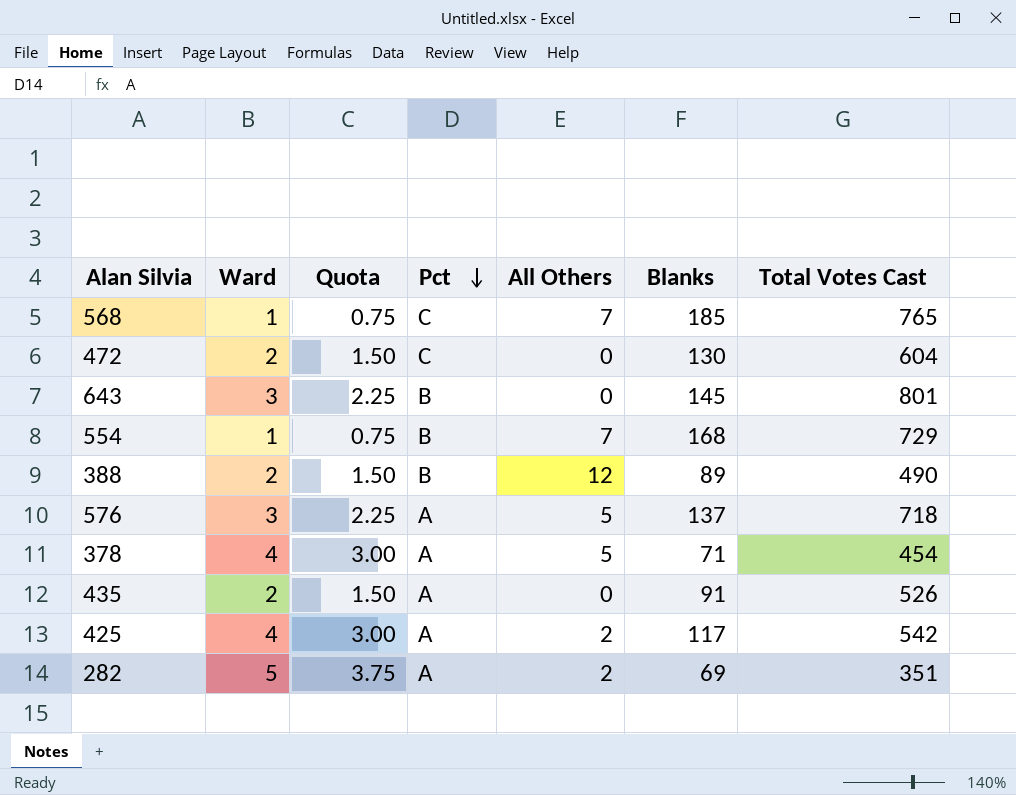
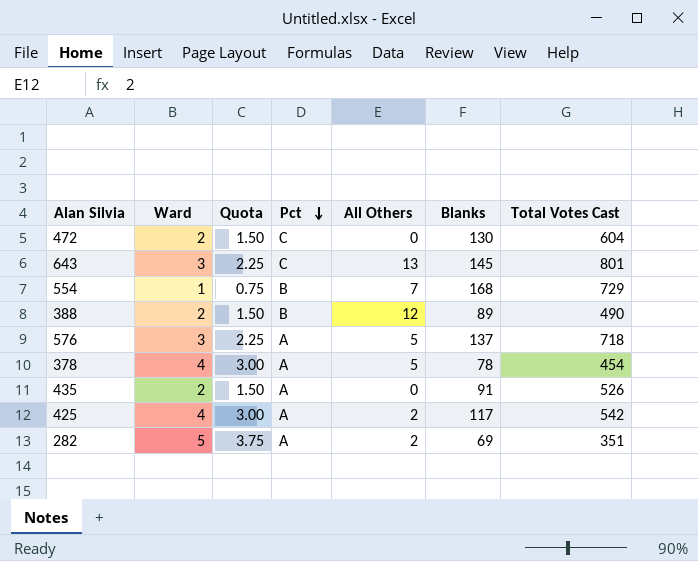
row 568: 1 | 0.75 | C | 7 | 185 | 765 -> none
643 | Pct: B -> C
643 | All Others: 0 -> 13
378 | Blanks: 71 -> 78

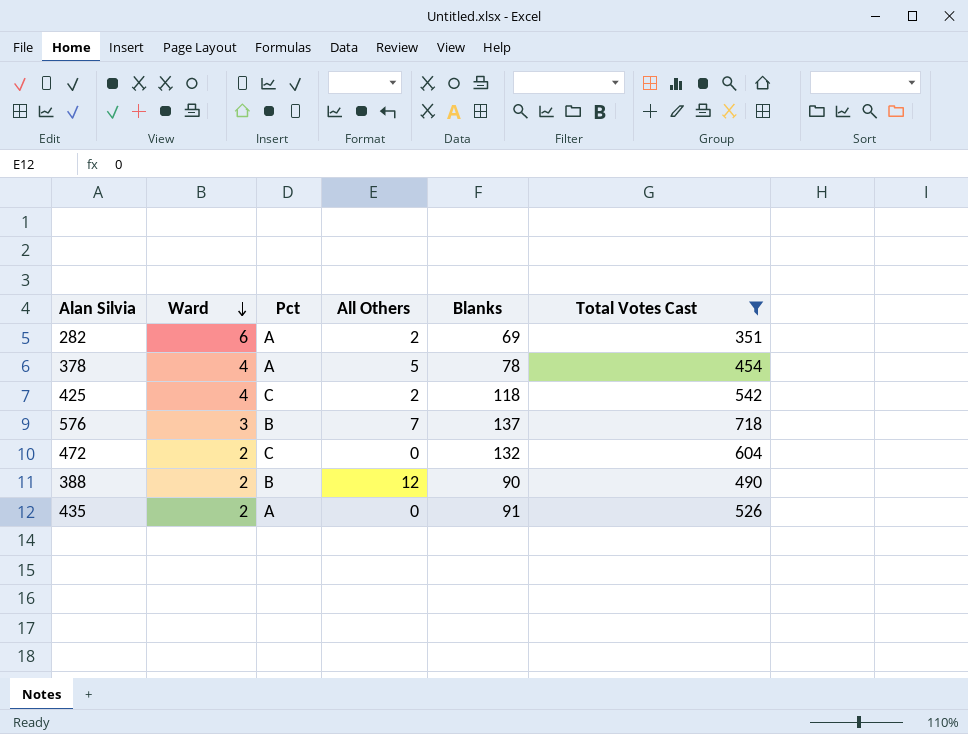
filter: none -> Total Votes Cast <= 718
row order: Pct descending -> Ward descending
column Quota | formula: [Ward] * 0.75 -> none
282 | Ward: 5 -> 6
425 | Pct: A -> C
425 | Blanks: 117 -> 118
576 | Pct: A -> B
576 | All Others: 5 -> 7
472 | Blanks: 130 -> 132
388 | Blanks: 89 -> 90

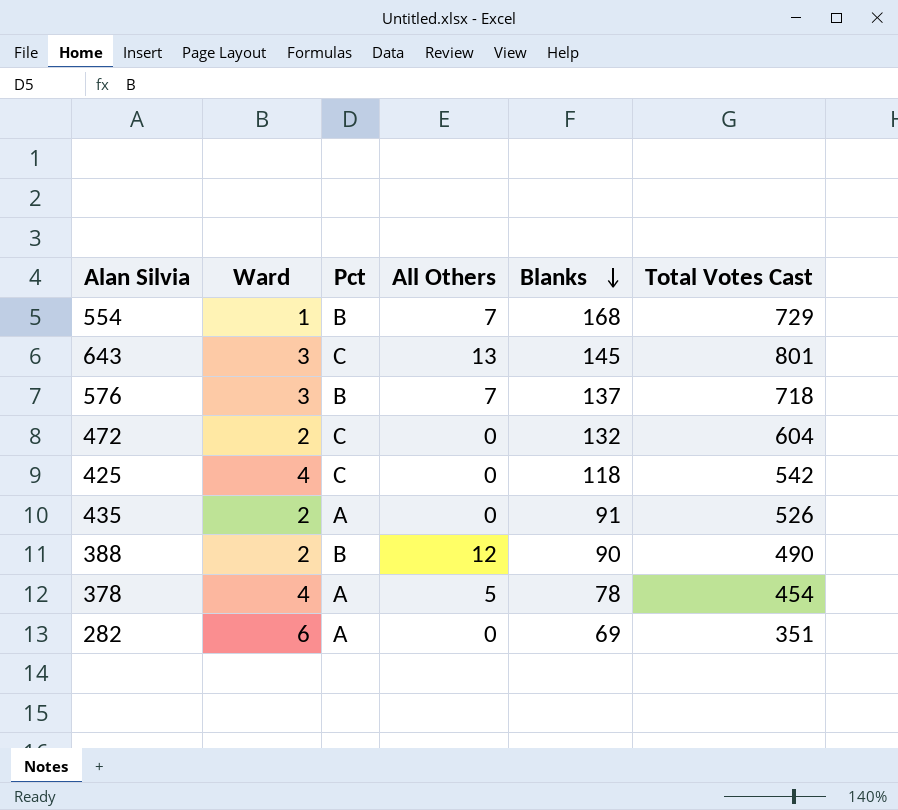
filter: Total Votes Cast <= 718 -> none
row order: Ward descending -> Blanks descending
425 | All Others: 2 -> 0
282 | All Others: 2 -> 0

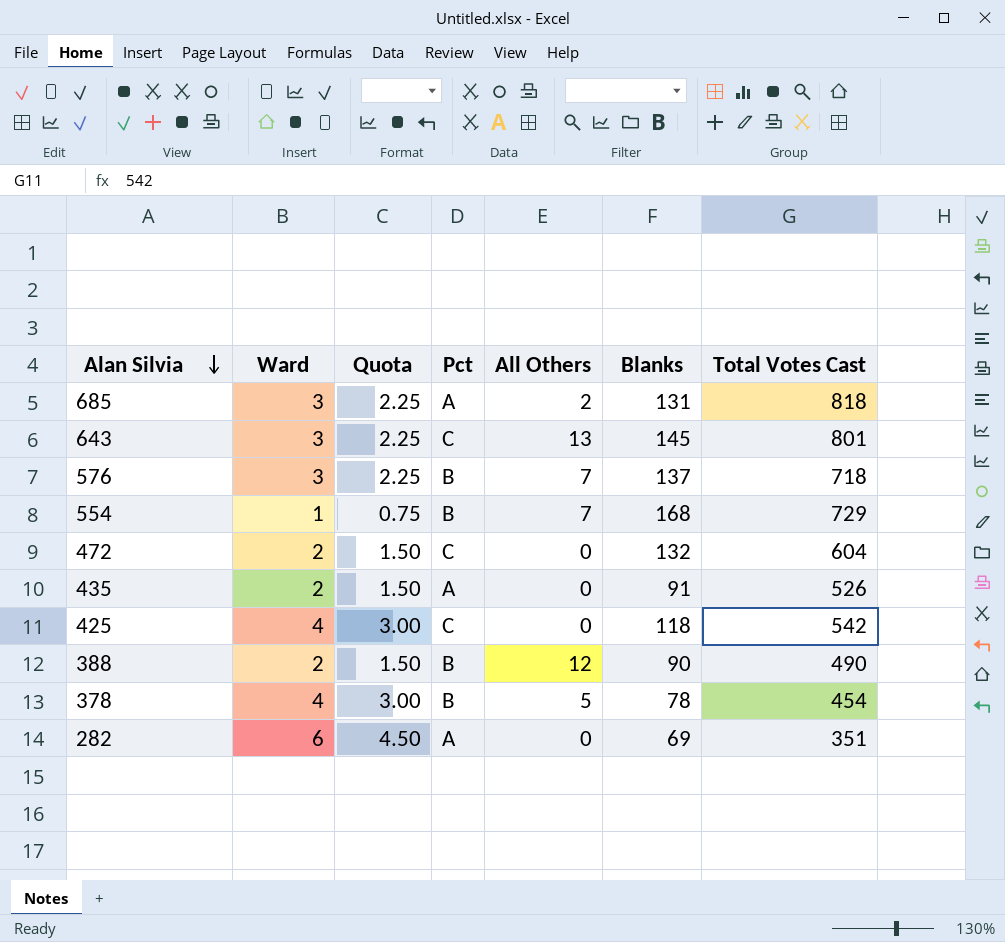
row order: Blanks descending -> Alan Silvia descending
column Quota | formula: none -> [Ward] * 0.75
row 685: none -> 3 | 2.25 | A | 2 | 131 | 818
378 | Pct: A -> B

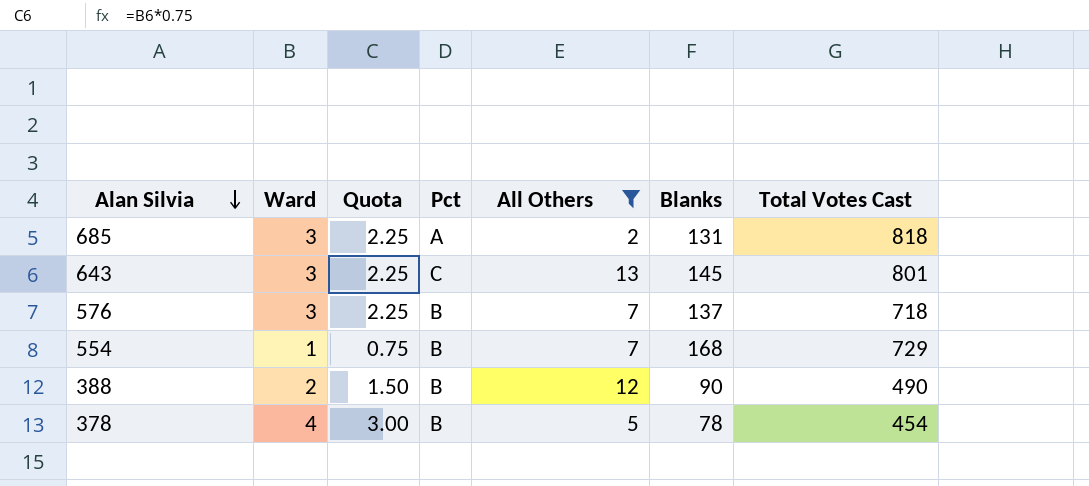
filter: none -> All Others != 0

